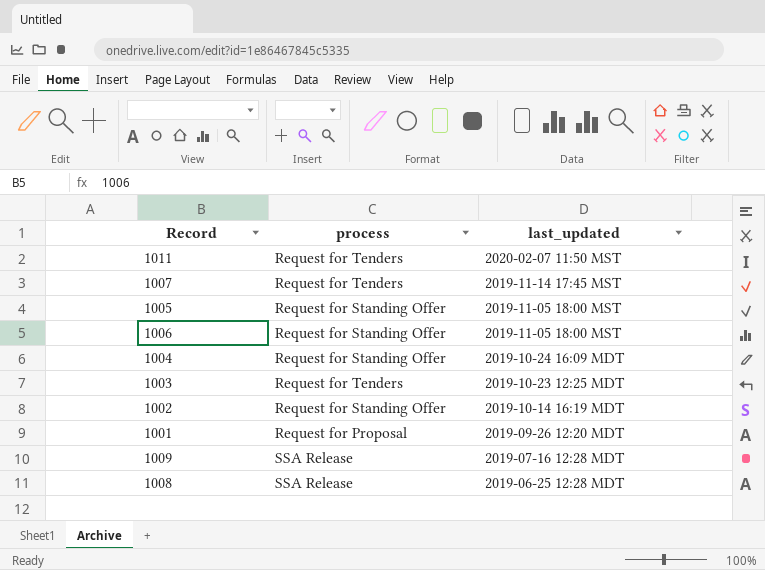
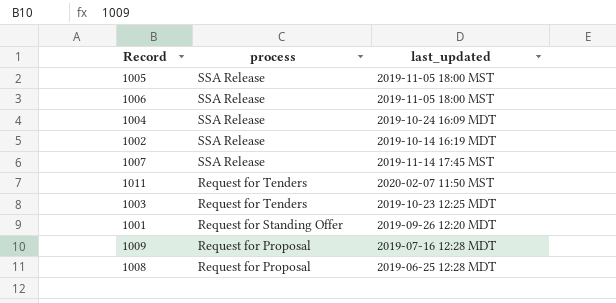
row order: last_updated descending -> process descending
1005 | process: Request for Standing Offer -> SSA Release
1006 | process: Request for Standing Offer -> SSA Release
1004 | process: Request for Standing Offer -> SSA Release
1002 | process: Request for Standing Offer -> SSA Release
1007 | process: Request for Tenders -> SSA Release
1001 | process: Request for Proposal -> Request for Standing Offer
1009 | process: SSA Release -> Request for Proposal
1008 | process: SSA Release -> Request for Proposal

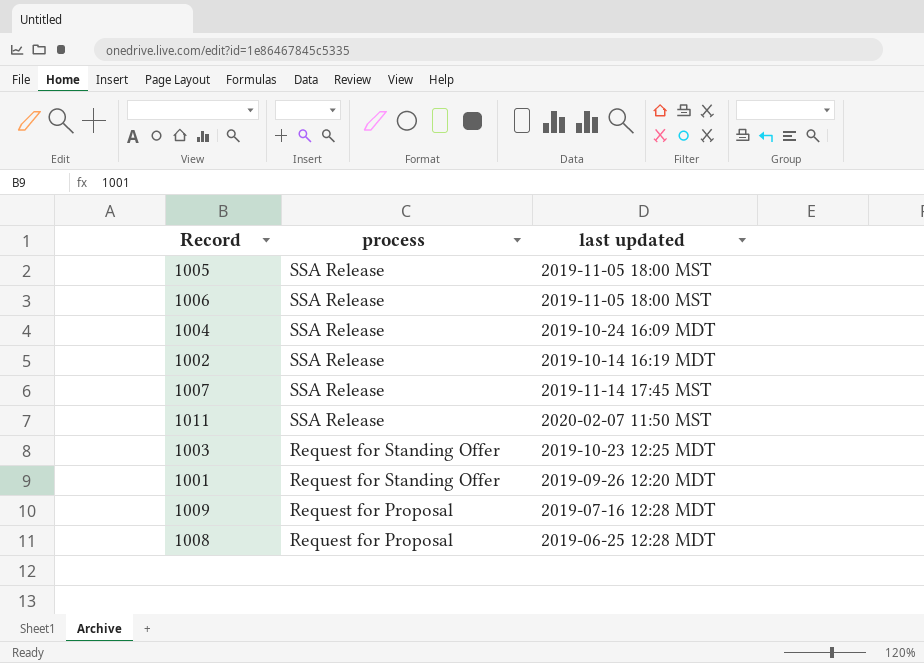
column name: last_updated -> last updated
1011 | process: Request for Tenders -> SSA Release
1003 | process: Request for Tenders -> Request for Standing Offer

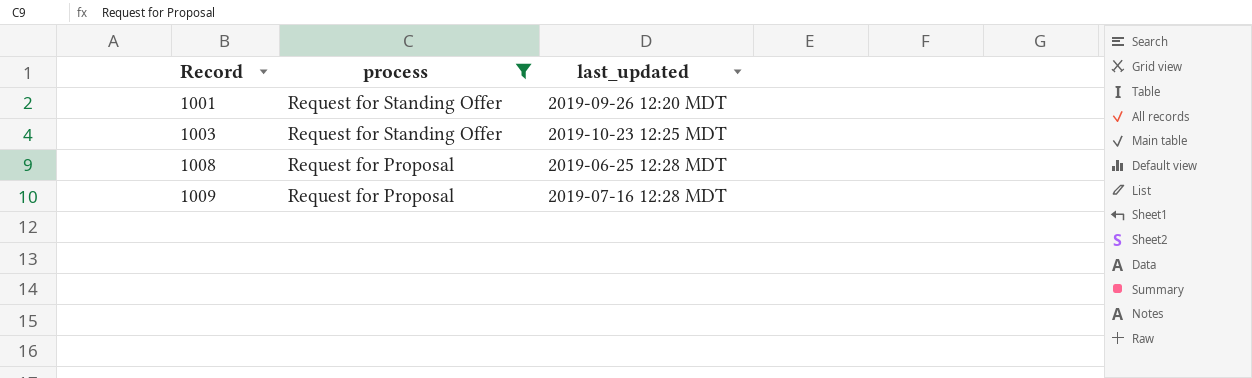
filter: none -> process != SSA Release
row order: process descending -> Record ascending
column name: last updated -> last_updated

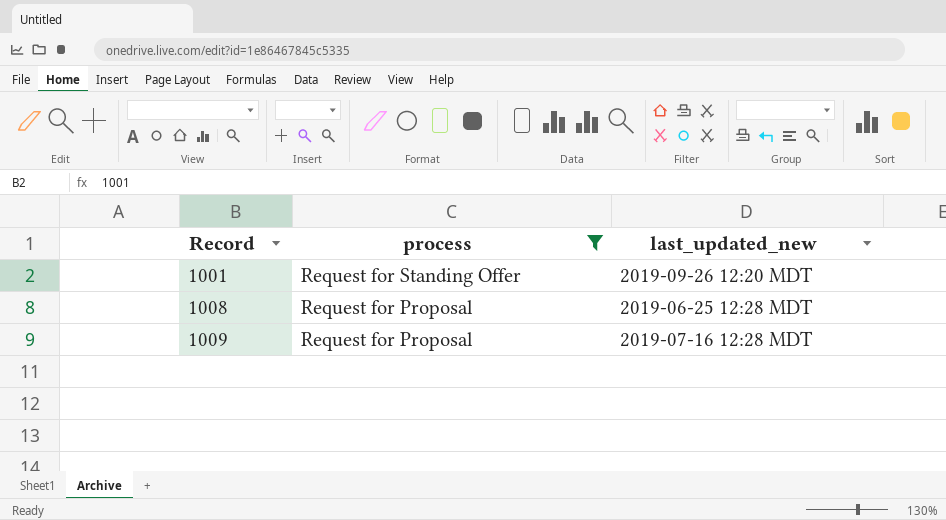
column name: last_updated -> last_updated_new
row 1003: Request for Standing Offer | 2019-10-23 12:25 MDT -> none

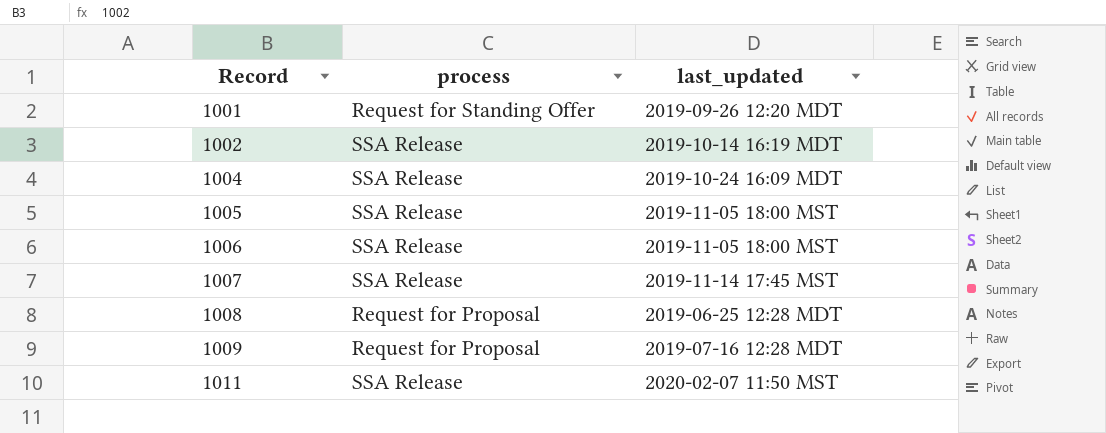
filter: process != SSA Release -> none
column name: last_updated_new -> last_updated

